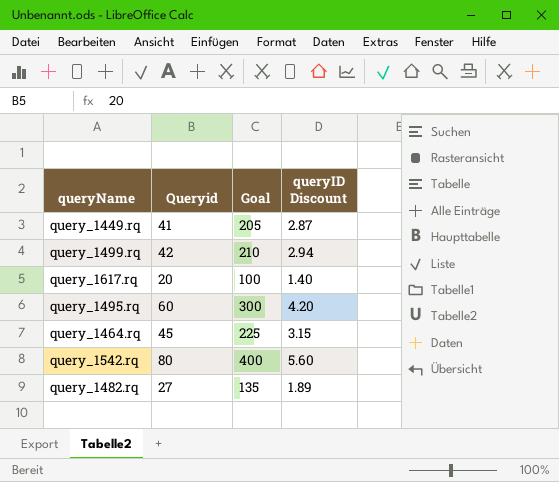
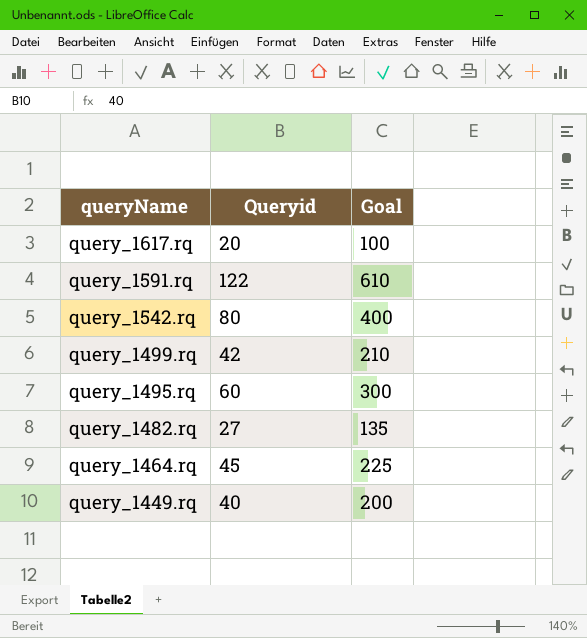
row order: none -> queryName descending
column queryID Discount | formula: [Queryid] * 0.07 -> none
row query_1591.rq: none -> 122 | 610
query_1449.rq | Queryid: 41 -> 40
query_1449.rq | Goal: 205 -> 200

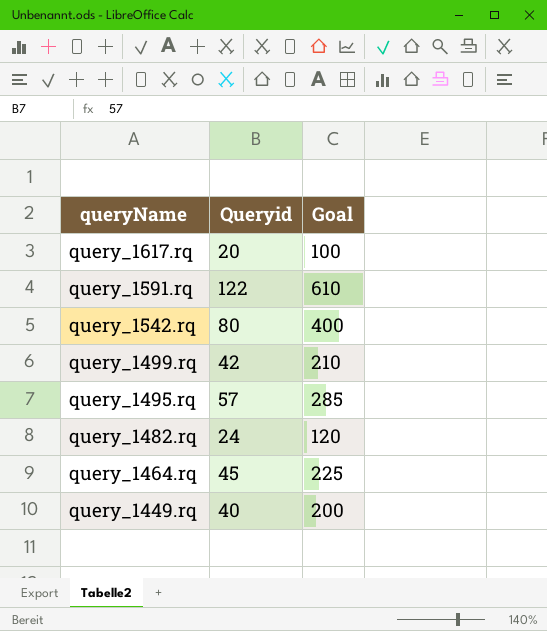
query_1495.rq | Queryid: 60 -> 57
query_1495.rq | Goal: 300 -> 285
query_1482.rq | Queryid: 27 -> 24
query_1482.rq | Goal: 135 -> 120

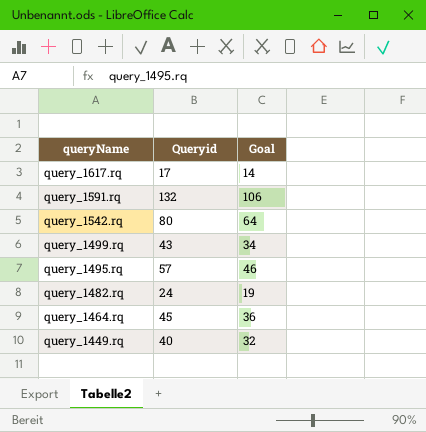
column Goal | formula: [Queryid] * 5 -> [Queryid] * 0.8
query_1617.rq | Queryid: 20 -> 17
query_1591.rq | Queryid: 122 -> 132
query_1499.rq | Queryid: 42 -> 43

